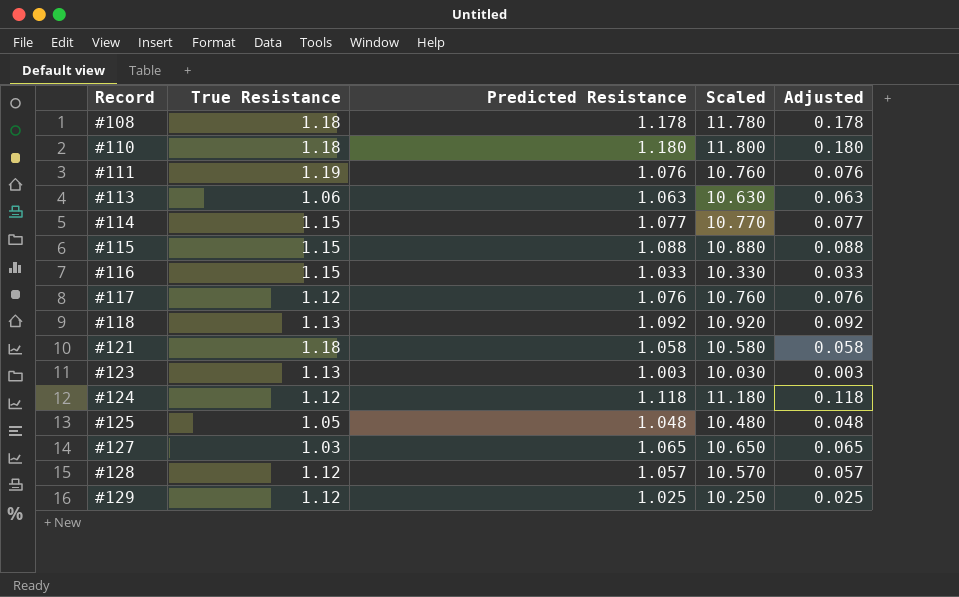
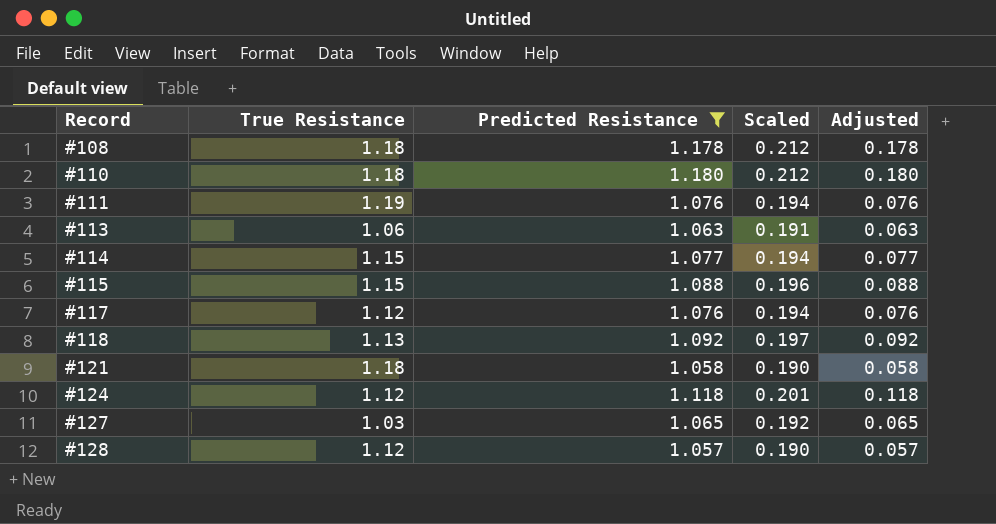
filter: none -> Predicted Resistance >= 1.057
column Scaled | formula: [Predicted Resistance] * 10 -> [Predicted Resistance] * 0.18

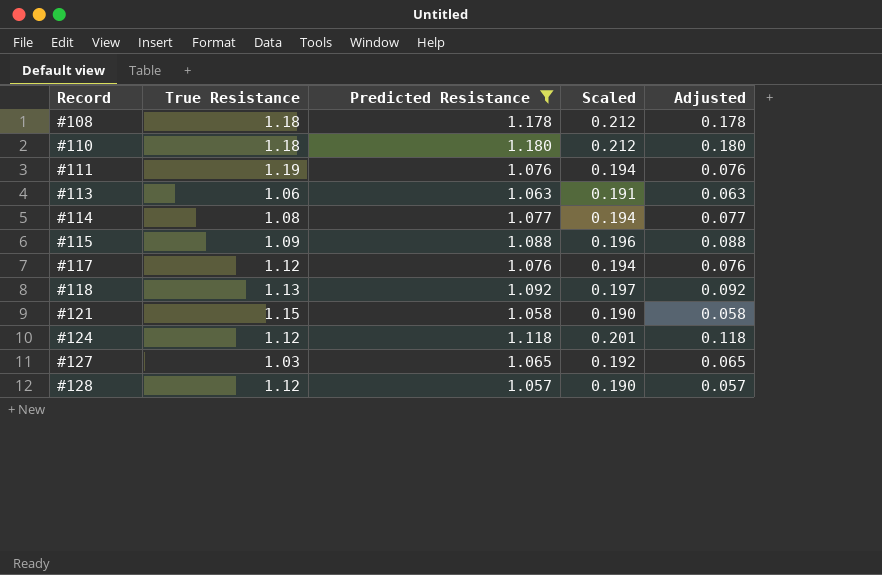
#114 | True Resistance: 1.15 -> 1.08
#115 | True Resistance: 1.15 -> 1.09
#121 | True Resistance: 1.18 -> 1.15

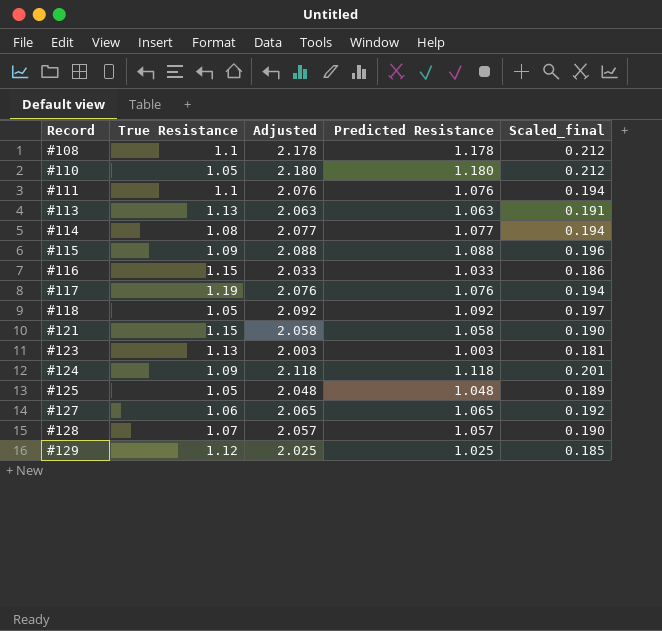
filter: Predicted Resistance >= 1.057 -> none
column Adjusted | formula: [Predicted Resistance] - 1 -> [Predicted Resistance] + 1
column Adjusted | position: 5 -> 3
column name: Scaled -> Scaled_final
#108 | True Resistance: 1.18 -> 1.1
#110 | True Resistance: 1.18 -> 1.05
#111 | True Resistance: 1.19 -> 1.1
#113 | True Resistance: 1.06 -> 1.13
#117 | True Resistance: 1.12 -> 1.19
#118 | True Resistance: 1.13 -> 1.05
#124 | True Resistance: 1.12 -> 1.09
#127 | True Resistance: 1.03 -> 1.06
#128 | True Resistance: 1.12 -> 1.07

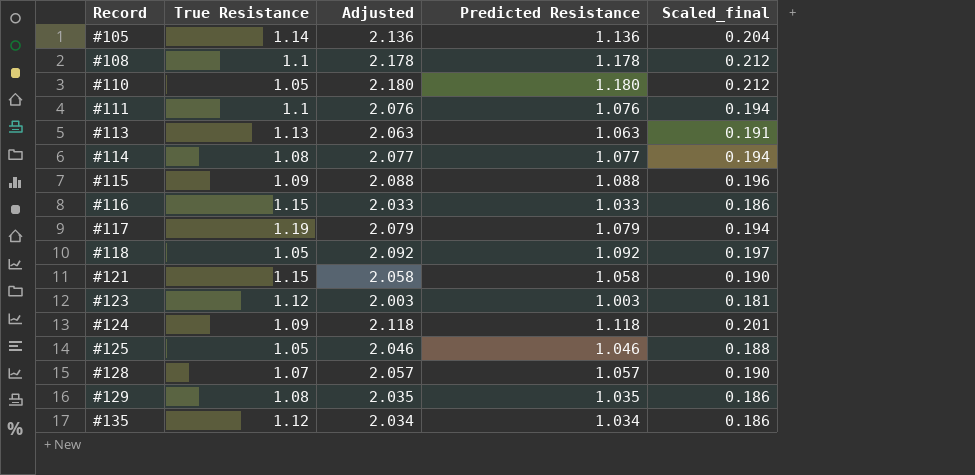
row #127: 1.06 | 2.065 | 1.065 | 0.192 -> none
row #105: none -> 1.14 | 2.136 | 1.136 | 0.204
#117 | Adjusted: 2.076 -> 2.079
#117 | Predicted Resistance: 1.076 -> 1.079
#123 | True Resistance: 1.13 -> 1.12
#125 | Adjusted: 2.048 -> 2.046
#125 | Predicted Resistance: 1.048 -> 1.046
#125 | Scaled_final: 0.189 -> 0.188
#129 | True Resistance: 1.12 -> 1.08
#129 | Adjusted: 2.025 -> 2.035
#129 | Predicted Resistance: 1.025 -> 1.035
#129 | Scaled_final: 0.185 -> 0.186
row #135: none -> 1.12 | 2.034 | 1.034 | 0.186

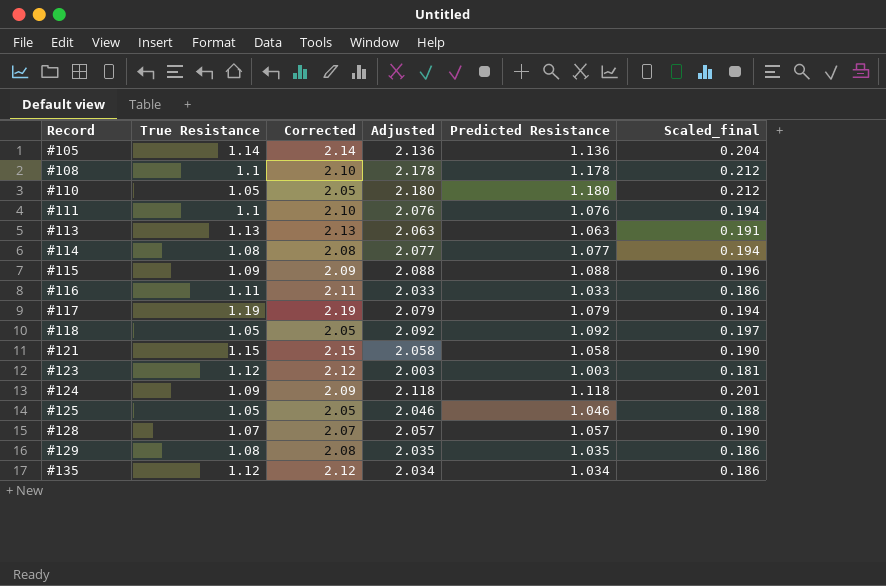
column Corrected | formula: none -> [True Resistance] + 1
#116 | True Resistance: 1.15 -> 1.11

